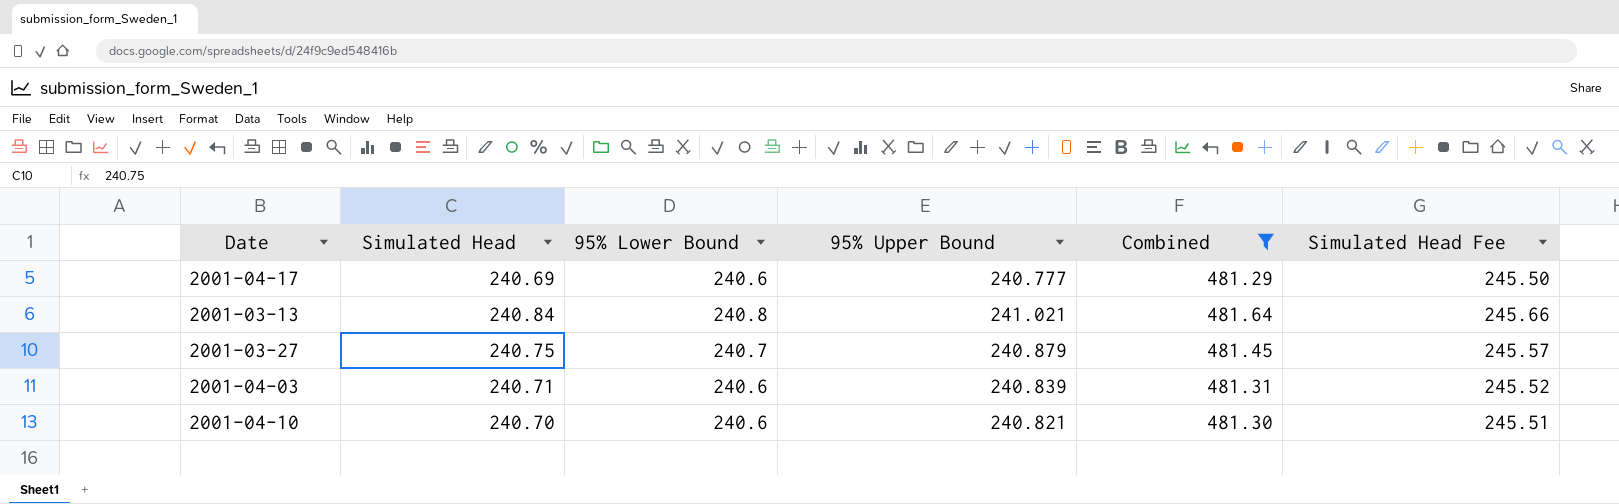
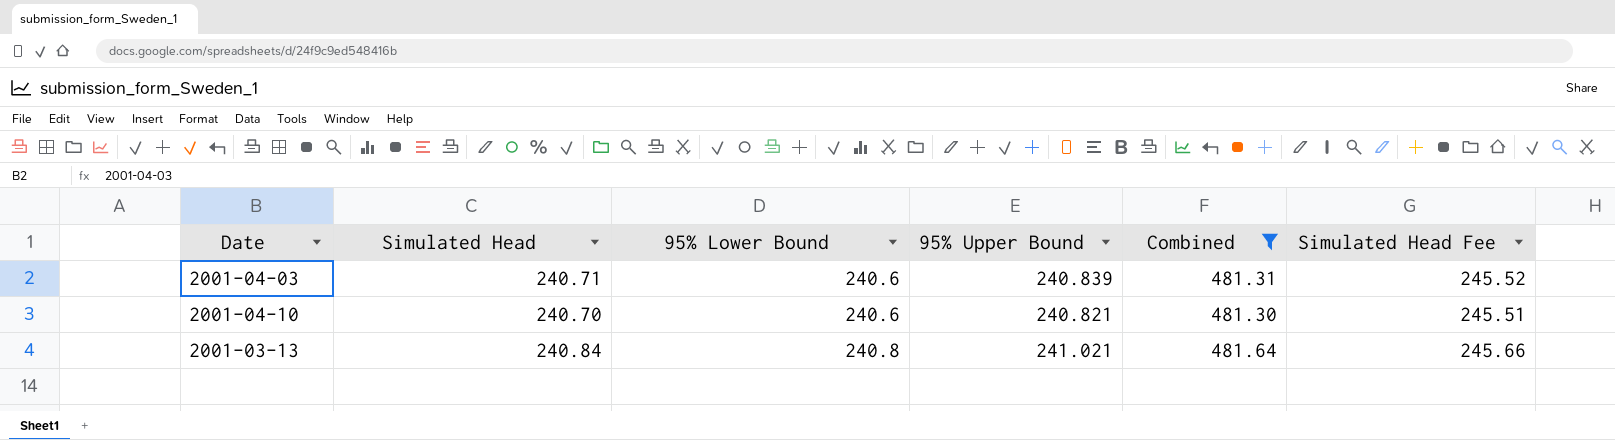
row order: none -> 95% Lower Bound ascending
row 2001-04-17: 240.69 | 240.6 | 240.777 | 481.29 | 245.50 -> none
row 2001-03-27: 240.75 | 240.7 | 240.879 | 481.45 | 245.57 -> none

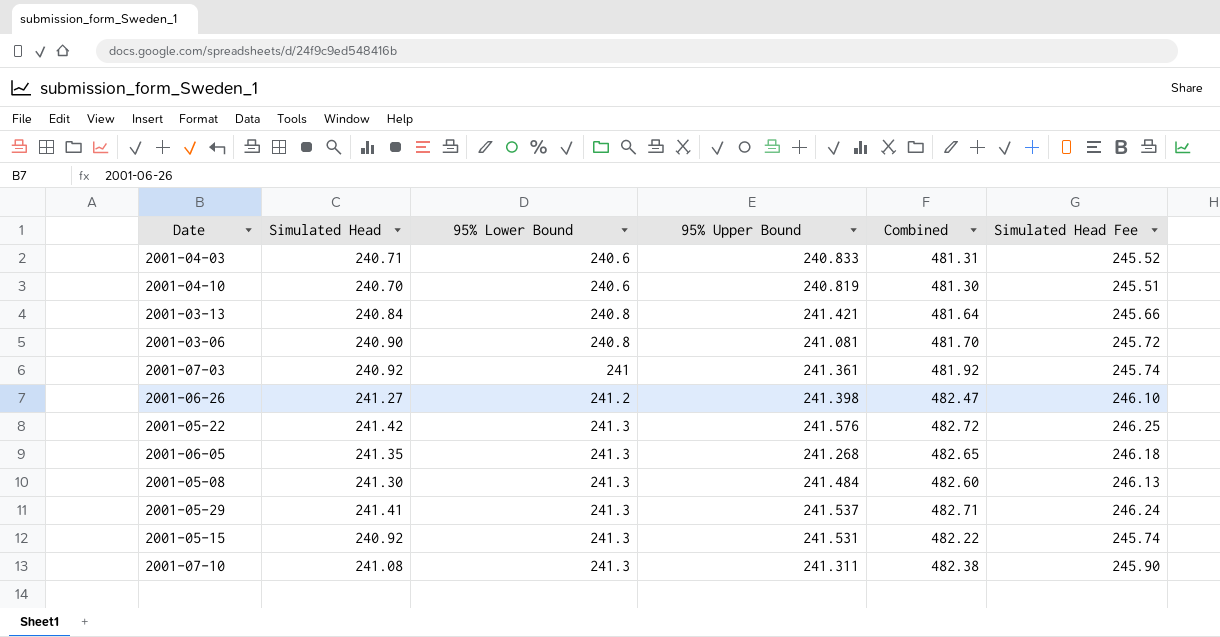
filter: Combined <= 481.64 -> none
2001-04-03 | 95% Upper Bound: 240.839 -> 240.833
2001-04-10 | 95% Upper Bound: 240.821 -> 240.819
2001-03-13 | 95% Upper Bound: 241.021 -> 241.421

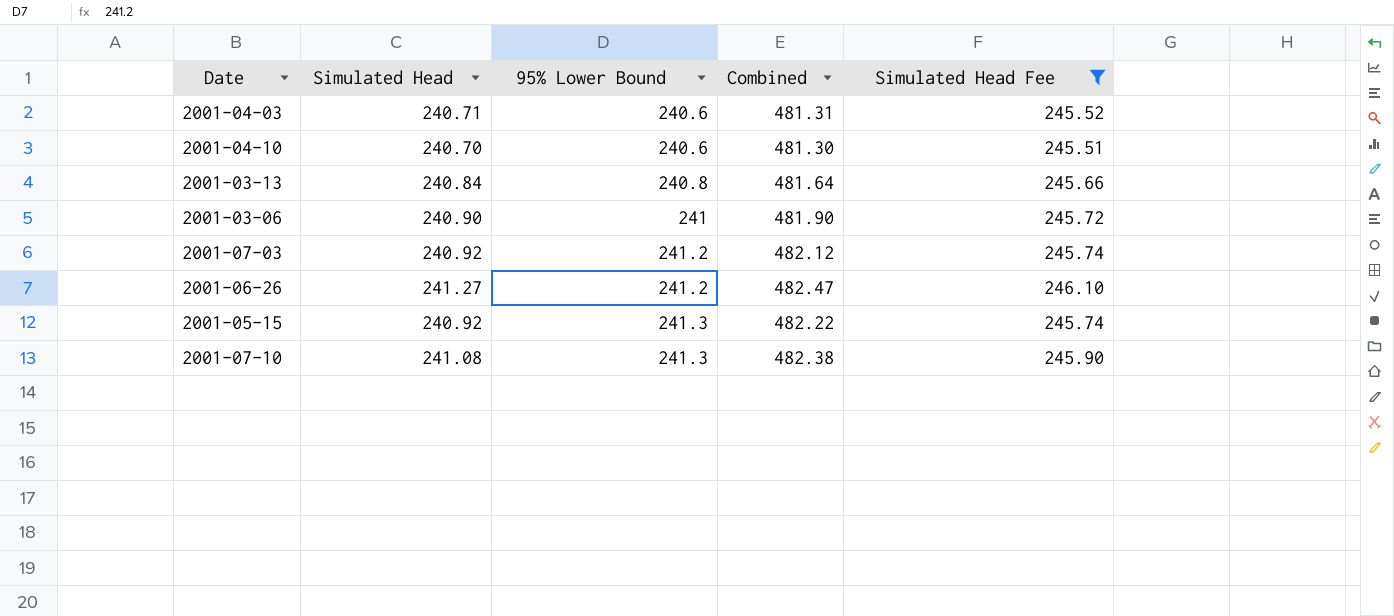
filter: none -> Simulated Head Fee <= 246.10
column 95% Upper Bound | position: 4 -> none
2001-03-06 | 95% Lower Bound: 240.8 -> 241
2001-03-06 | Combined: 481.70 -> 481.90
2001-07-03 | 95% Lower Bound: 241 -> 241.2
2001-07-03 | Combined: 481.92 -> 482.12

